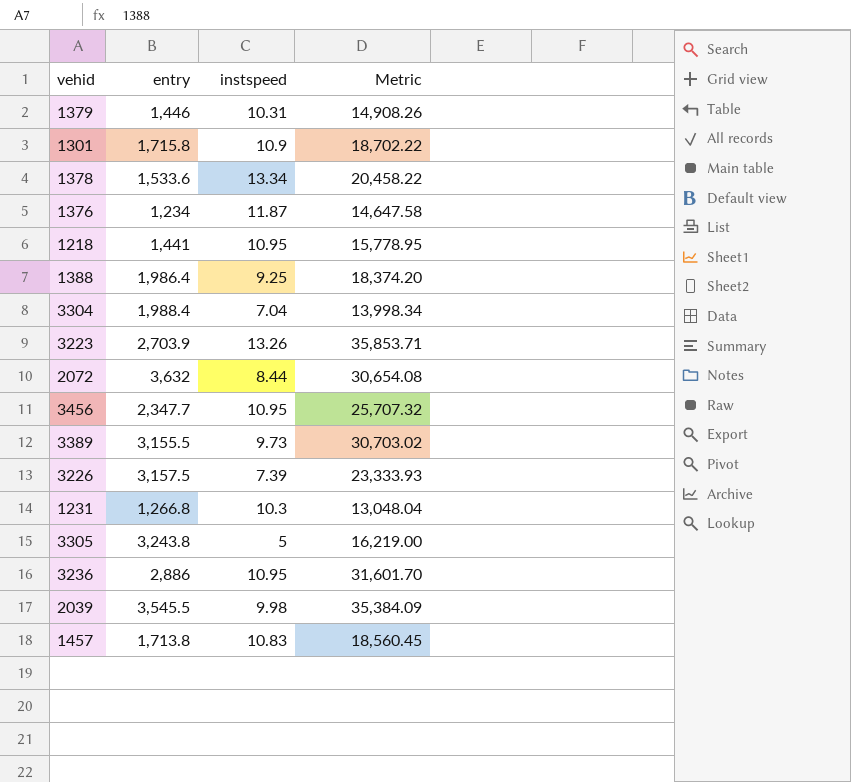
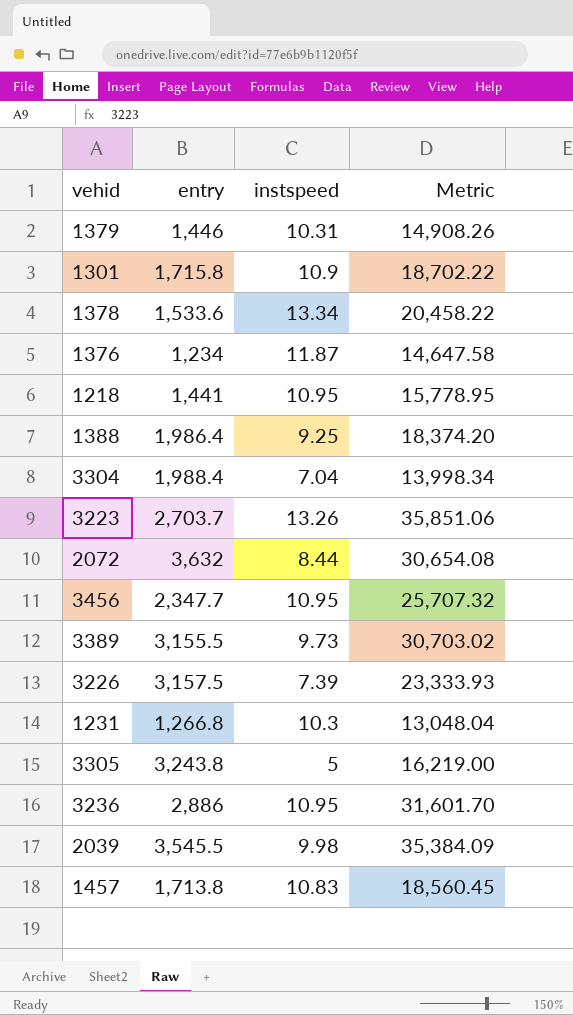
3223 | entry: 2,703.9 -> 2,703.7
3223 | Metric: 35,853.71 -> 35,851.06

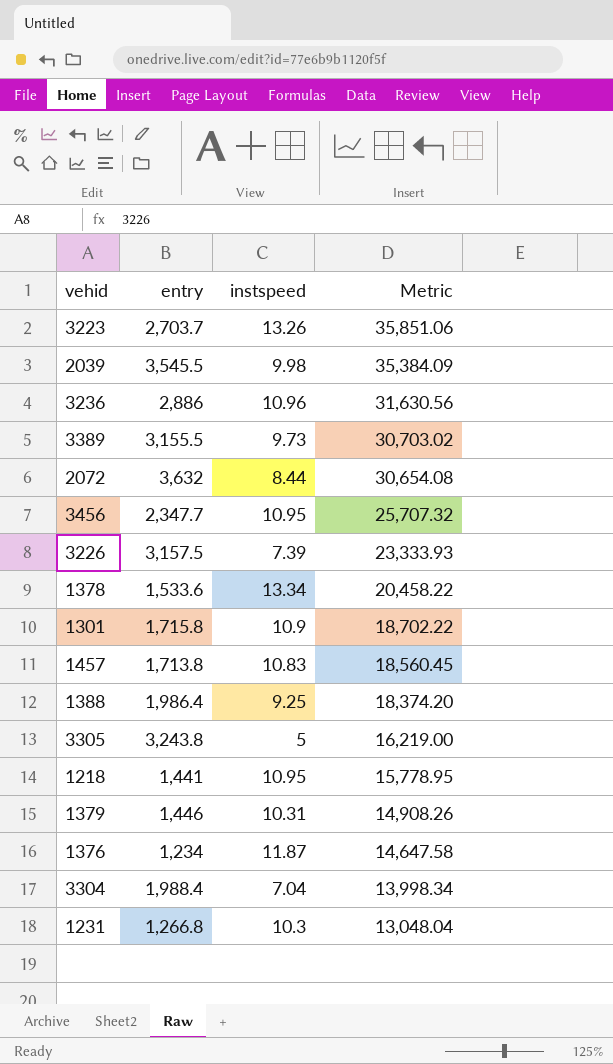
row order: none -> Metric descending
3236 | instspeed: 10.95 -> 10.96
3236 | Metric: 31,601.70 -> 31,630.56

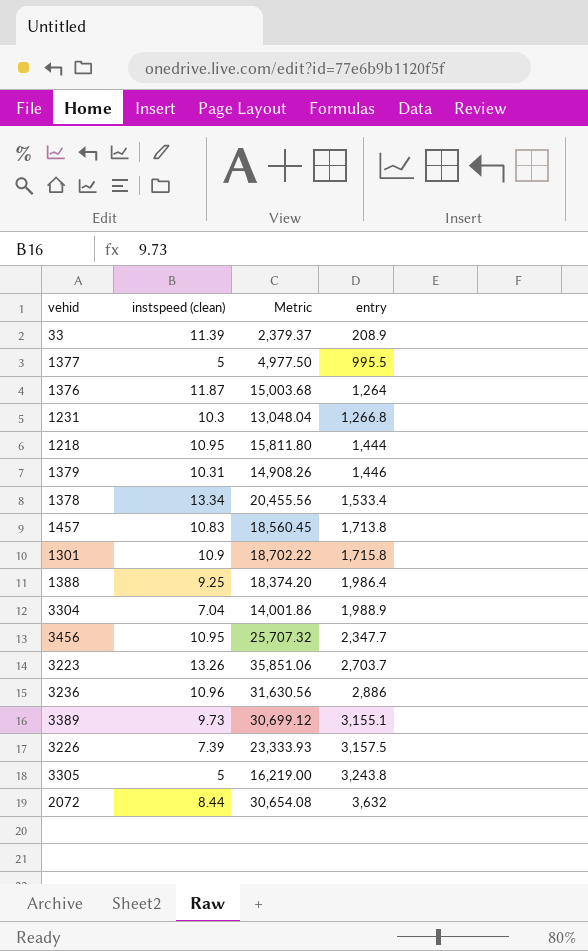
row order: Metric descending -> entry ascending
column name: instspeed -> instspeed (clean)
column entry | position: 2 -> 4
row 2039: 3,545.5 | 9.98 | 35,384.09 -> none
row 33: none -> 11.39 | 2,379.37 | 208.9
row 1377: none -> 5 | 4,977.50 | 995.5
1376 | Metric: 14,647.58 -> 15,003.68
1376 | entry: 1,234 -> 1,264
1218 | Metric: 15,778.95 -> 15,811.80
1218 | entry: 1,441 -> 1,444
1378 | Metric: 20,458.22 -> 20,455.56
1378 | entry: 1,533.6 -> 1,533.4
3304 | Metric: 13,998.34 -> 14,001.86
3304 | entry: 1,988.4 -> 1,988.9
3389 | Metric: 30,703.02 -> 30,699.12
3389 | entry: 3,155.5 -> 3,155.1

